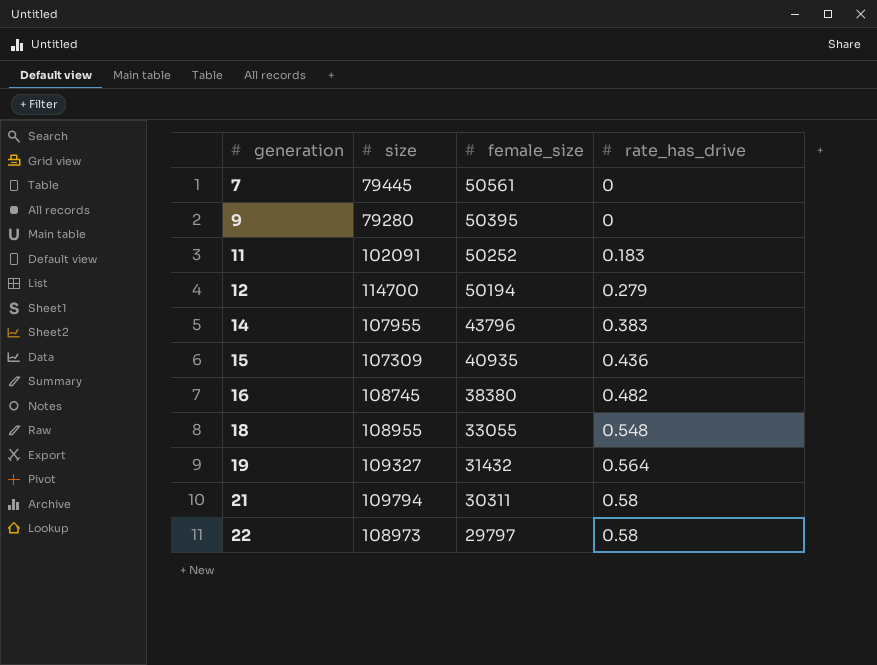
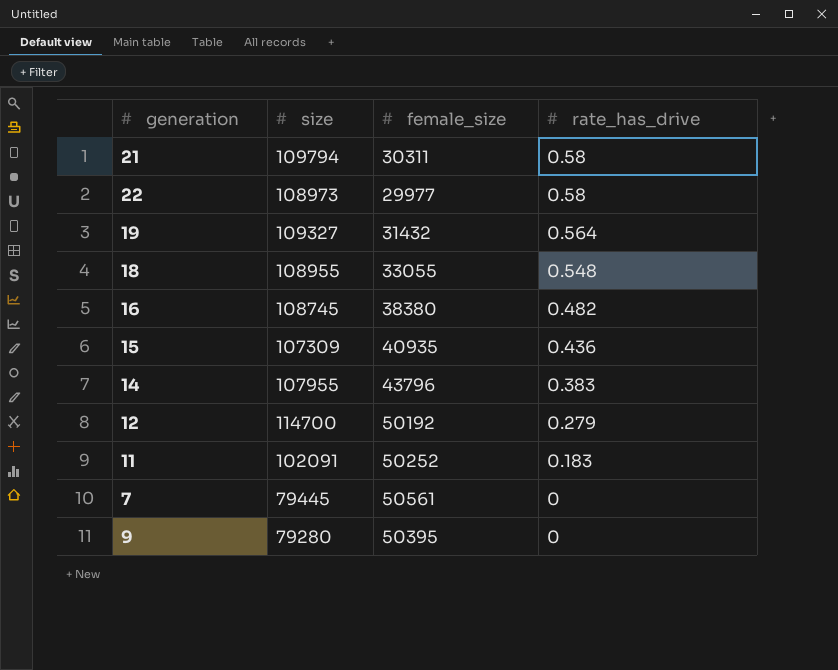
row order: generation ascending -> rate_has_drive descending
22 | female_size: 29797 -> 29977
12 | female_size: 50194 -> 50192

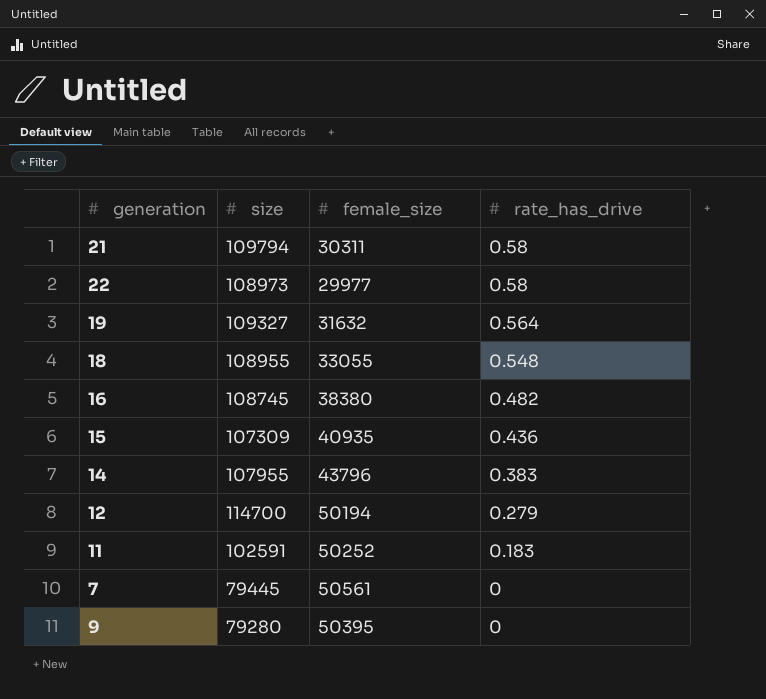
19 | female_size: 31432 -> 31632
12 | female_size: 50192 -> 50194
11 | size: 102091 -> 102591

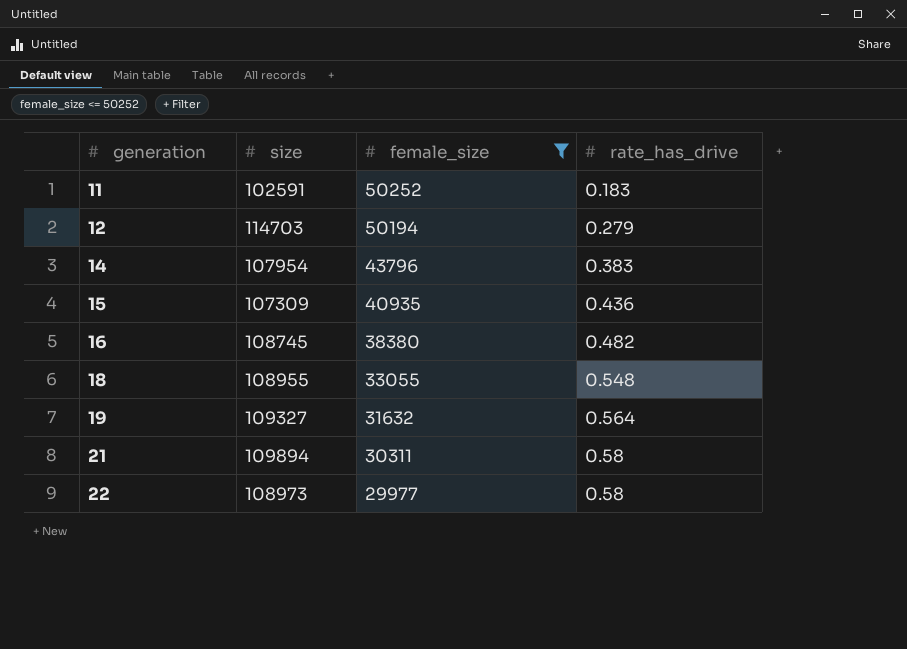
filter: none -> female_size <= 50252
row order: rate_has_drive descending -> generation ascending
12 | size: 114700 -> 114703
14 | size: 107955 -> 107954
21 | size: 109794 -> 109894

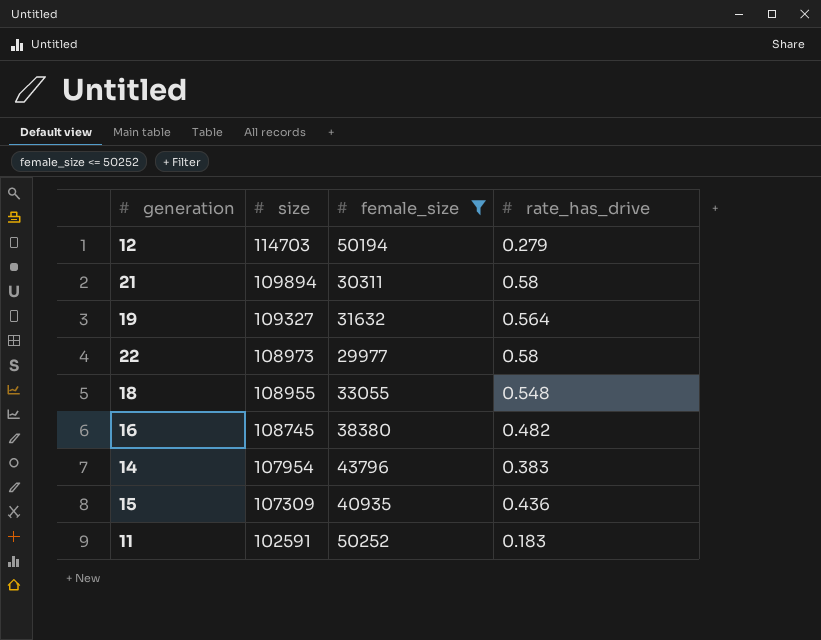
row order: generation ascending -> size descending

